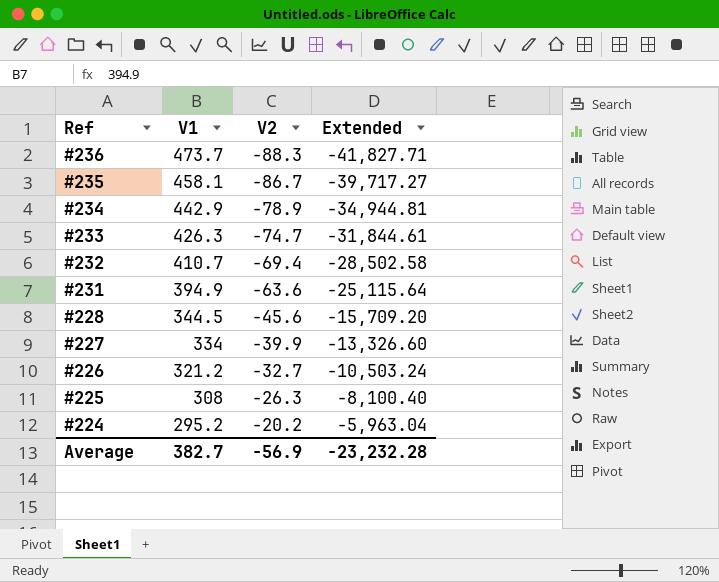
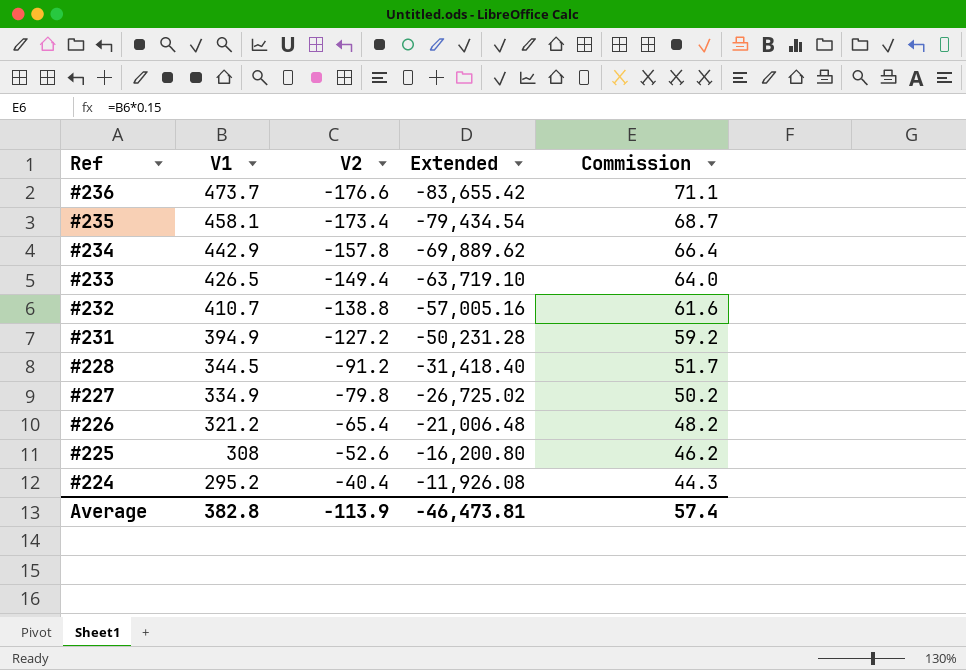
column Commission | formula: none -> [V1] * 0.15
#236 | V2: -88.3 -> -176.6
#236 | Extended: -41,827.71 -> -83,655.42
#235 | V2: -86.7 -> -173.4
#235 | Extended: -39,717.27 -> -79,434.54
#234 | V2: -78.9 -> -157.8
#234 | Extended: -34,944.81 -> -69,889.62
#233 | V1: 426.3 -> 426.5
#233 | V2: -74.7 -> -149.4
#233 | Extended: -31,844.61 -> -63,719.10
#232 | V2: -69.4 -> -138.8
#232 | Extended: -28,502.58 -> -57,005.16
#231 | V2: -63.6 -> -127.2
#231 | Extended: -25,115.64 -> -50,231.28
#228 | V2: -45.6 -> -91.2
#228 | Extended: -15,709.20 -> -31,418.40
#227 | V1: 334 -> 334.9
#227 | V2: -39.9 -> -79.8
#227 | Extended: -13,326.60 -> -26,725.02
#226 | V2: -32.7 -> -65.4
#226 | Extended: -10,503.24 -> -21,006.48
#225 | V2: -26.3 -> -52.6
#225 | Extended: -8,100.40 -> -16,200.80
#224 | V2: -20.2 -> -40.4
#224 | Extended: -5,963.04 -> -11,926.08
Average | V1: 382.7 -> 382.8
Average | V2: -56.9 -> -113.9
Average | Extended: -23,232.28 -> -46,473.81

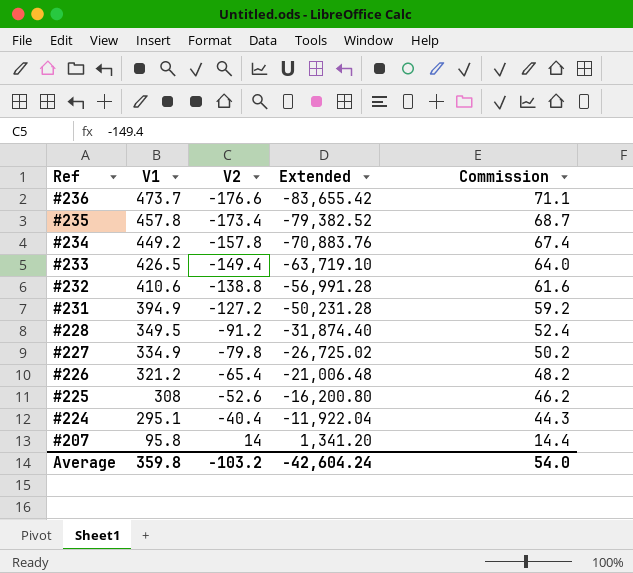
#235 | V1: 458.1 -> 457.8
#235 | Extended: -79,434.54 -> -79,382.52
#234 | V1: 442.9 -> 449.2
#234 | Extended: -69,889.62 -> -70,883.76
#234 | Commission: 66.4 -> 67.4
#232 | V1: 410.7 -> 410.6
#232 | Extended: -57,005.16 -> -56,991.28
#228 | V1: 344.5 -> 349.5
#228 | Extended: -31,418.40 -> -31,874.40
#228 | Commission: 51.7 -> 52.4
#224 | V1: 295.2 -> 295.1
#224 | Extended: -11,926.08 -> -11,922.04
row #207: none -> 95.8 | 14 | 1,341.20 | 14.4
Average | V1: 382.8 -> 359.8
Average | V2: -113.9 -> -103.2
Average | Extended: -46,473.81 -> -42,604.24
Average | Commission: 57.4 -> 54.0

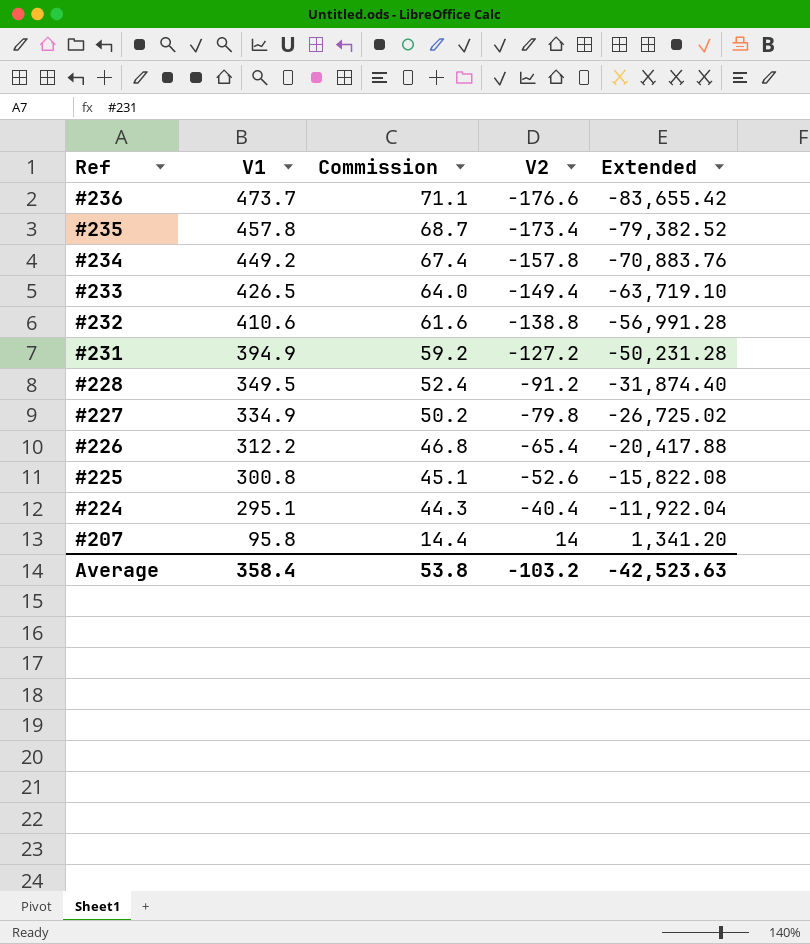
column Commission | position: 5 -> 3
#226 | V1: 321.2 -> 312.2
#226 | Commission: 48.2 -> 46.8
#226 | Extended: -21,006.48 -> -20,417.88
#225 | V1: 308 -> 300.8
#225 | Commission: 46.2 -> 45.1
#225 | Extended: -16,200.80 -> -15,822.08
Average | V1: 359.8 -> 358.4
Average | Commission: 54.0 -> 53.8
Average | Extended: -42,604.24 -> -42,523.63

